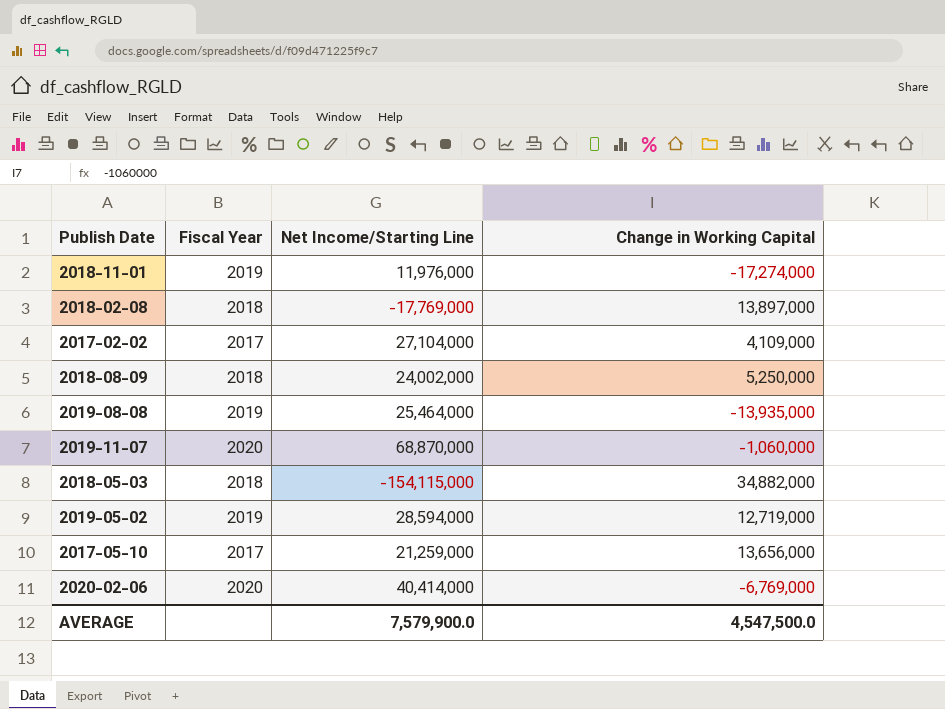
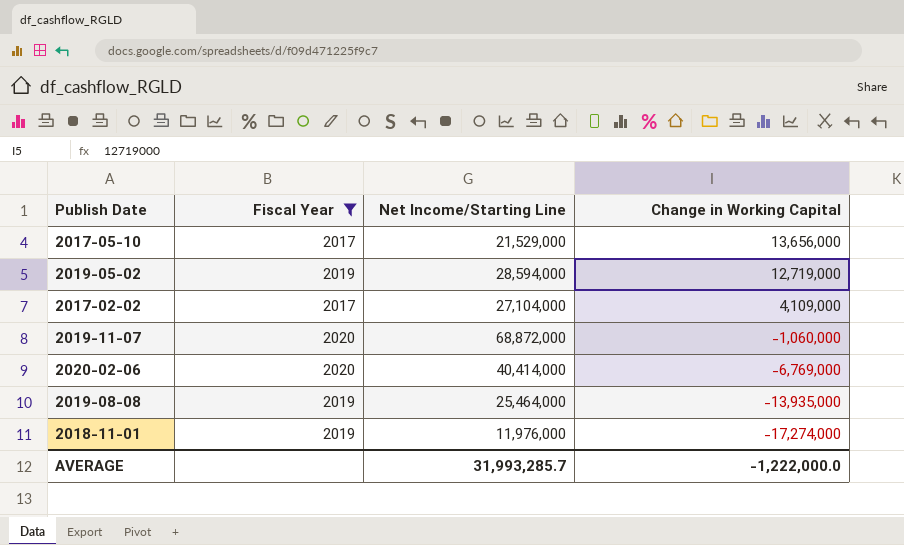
filter: none -> Fiscal Year != 2018
row order: none -> Change in Working Capital descending
2017-05-10 | Net Income/Starting Line: 21,259,000 -> 21,529,000
2019-11-07 | Net Income/Starting Line: 68,870,000 -> 68,872,000
AVERAGE | Net Income/Starting Line: 7,579,900.0 -> 31,993,285.7
AVERAGE | Change in Working Capital: 4,547,500.0 -> -1,222,000.0

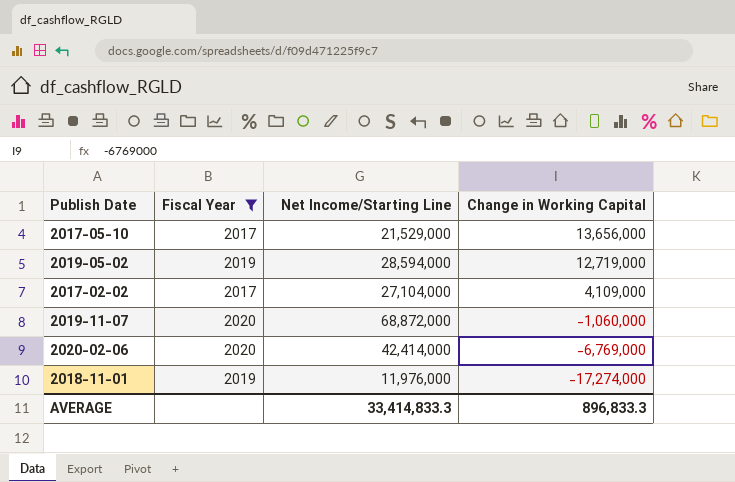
row 2019-08-08: 2019 | 25,464,000 | -13,935,000 -> none
2020-02-06 | Net Income/Starting Line: 40,414,000 -> 42,414,000
AVERAGE | Net Income/Starting Line: 31,993,285.7 -> 33,414,833.3
AVERAGE | Change in Working Capital: -1,222,000.0 -> 896,833.3

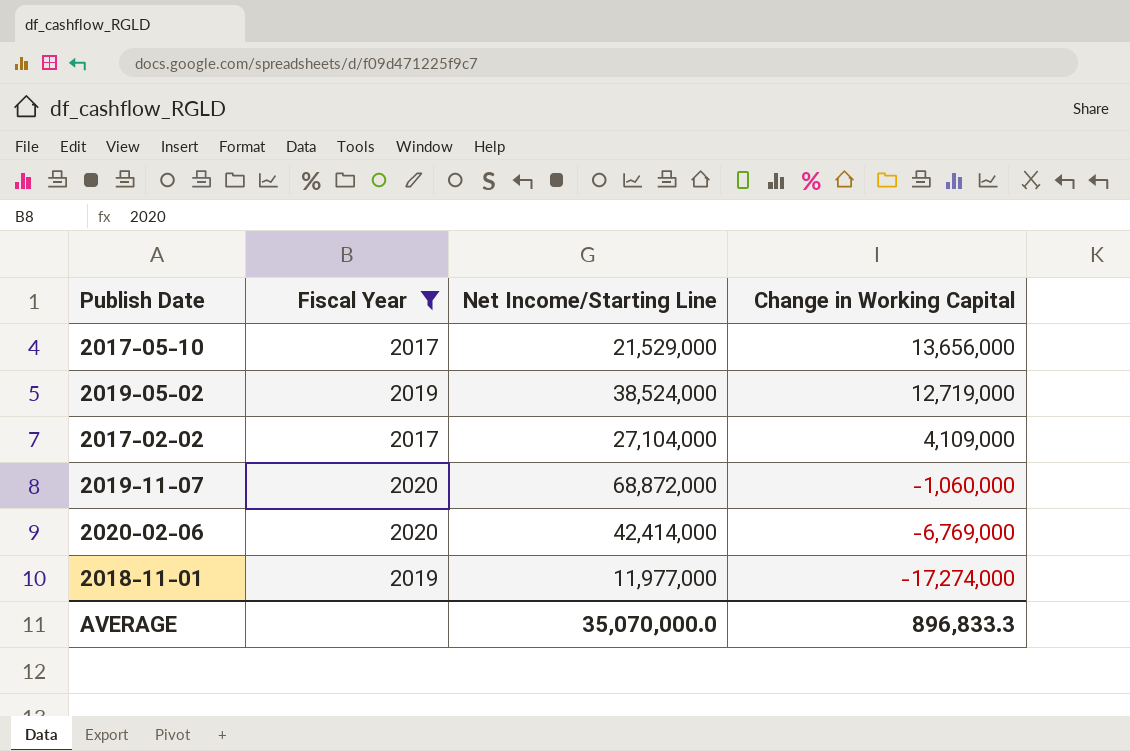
2019-05-02 | Net Income/Starting Line: 28,594,000 -> 38,524,000
2018-11-01 | Net Income/Starting Line: 11,976,000 -> 11,977,000
AVERAGE | Net Income/Starting Line: 33,414,833.3 -> 35,070,000.0

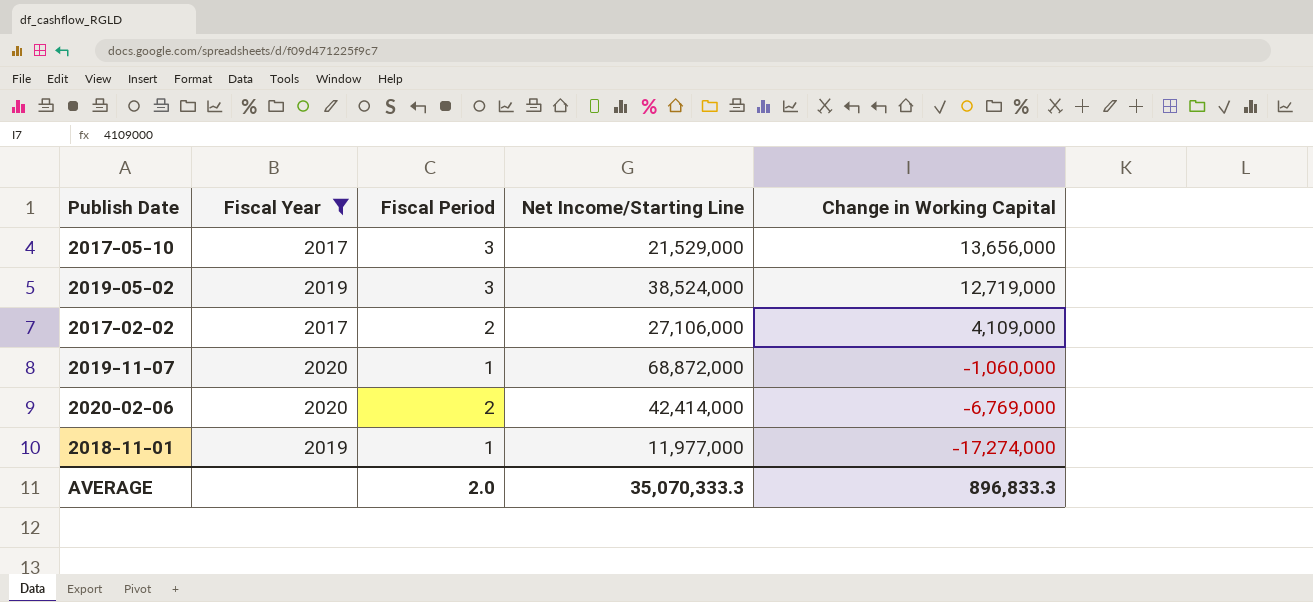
column Fiscal Period | position: none -> 3
2017-02-02 | Net Income/Starting Line: 27,104,000 -> 27,106,000
AVERAGE | Net Income/Starting Line: 35,070,000.0 -> 35,070,333.3

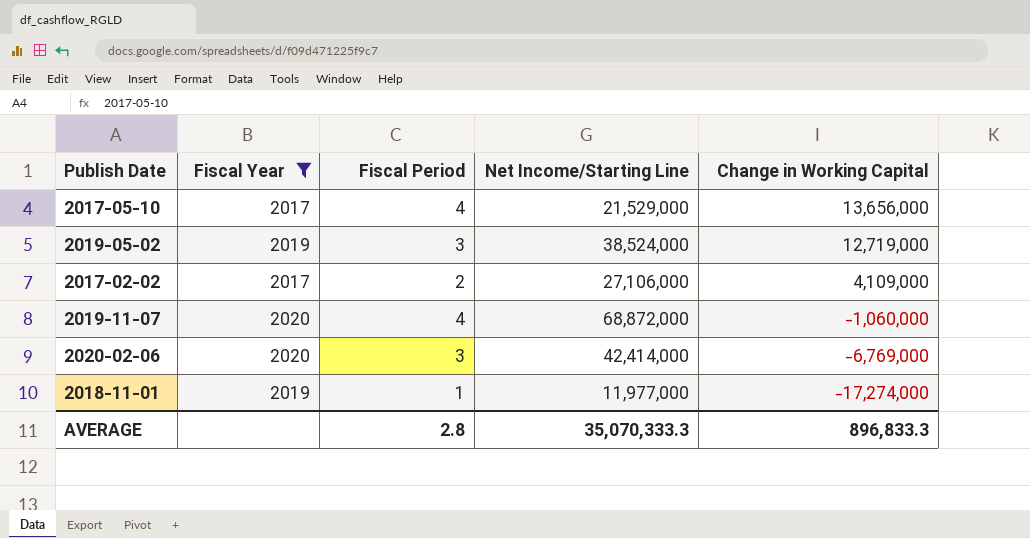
2017-05-10 | Fiscal Period: 3 -> 4
2019-11-07 | Fiscal Period: 1 -> 4
2020-02-06 | Fiscal Period: 2 -> 3
AVERAGE | Fiscal Period: 2.0 -> 2.8

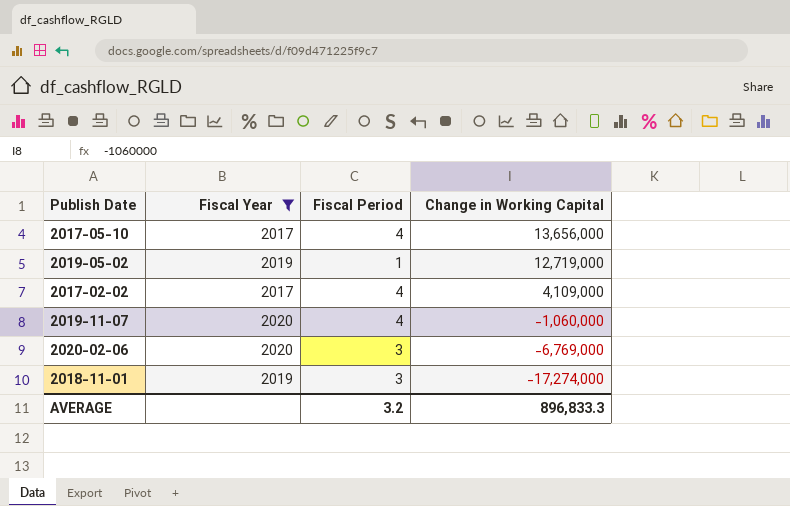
column Net Income/Starting Line | position: 4 -> none
2019-05-02 | Fiscal Period: 3 -> 1
2017-02-02 | Fiscal Period: 2 -> 4
2018-11-01 | Fiscal Period: 1 -> 3
AVERAGE | Fiscal Period: 2.8 -> 3.2

